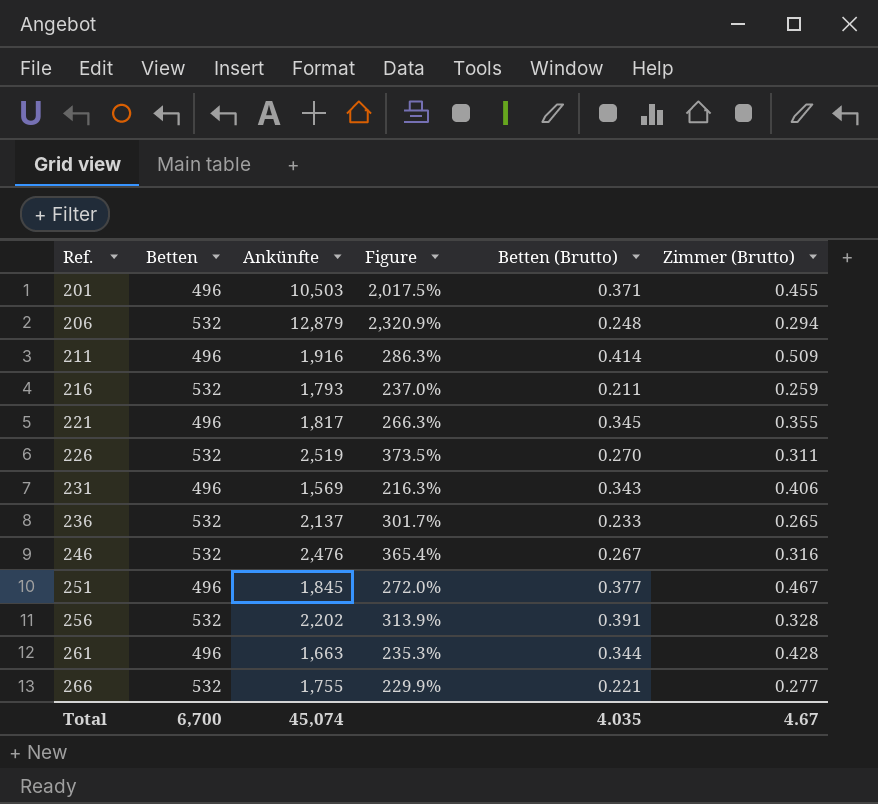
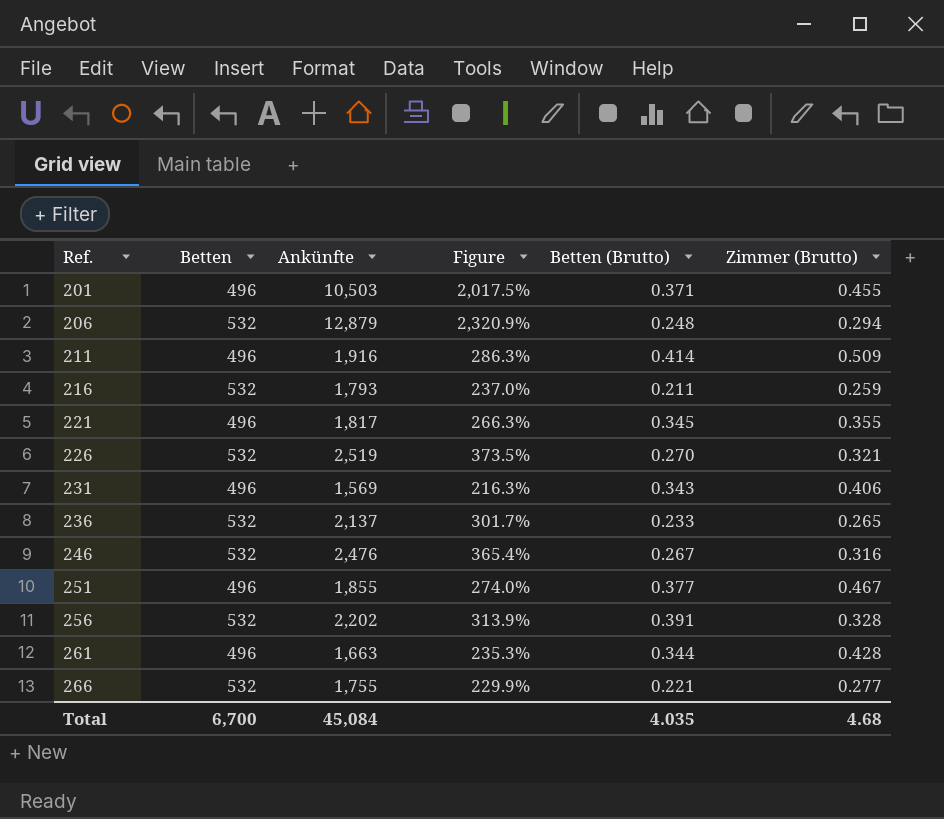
226 | Zimmer (Brutto): 0.311 -> 0.321
251 | Ankünfte: 1,845 -> 1,855
251 | Figure: 272.0% -> 274.0%
Total | Ankünfte: 45,074 -> 45,084
Total | Zimmer (Brutto): 4.67 -> 4.68

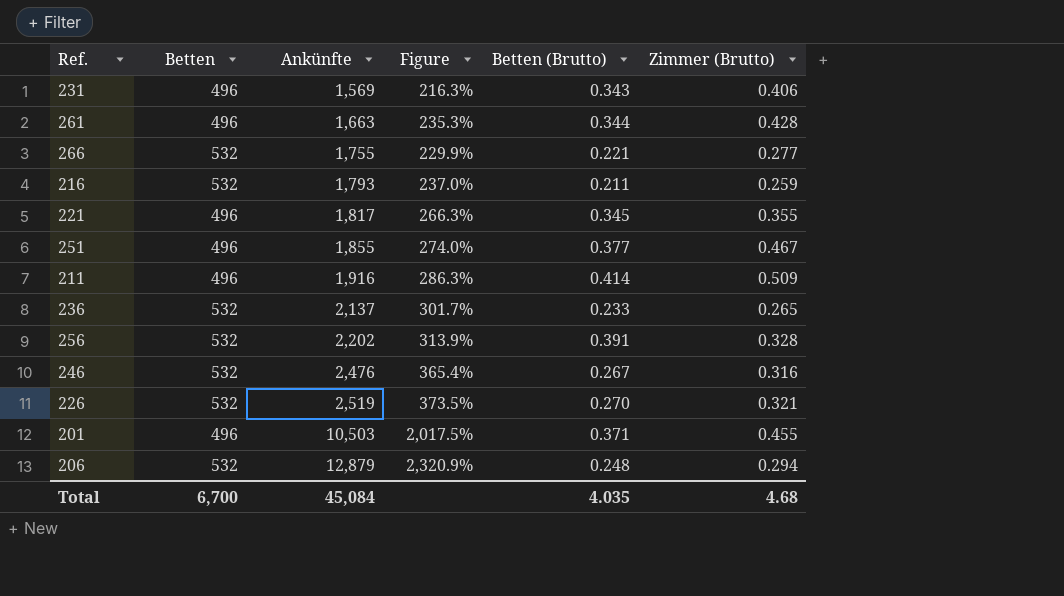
row order: Ref. ascending -> Ankünfte ascending

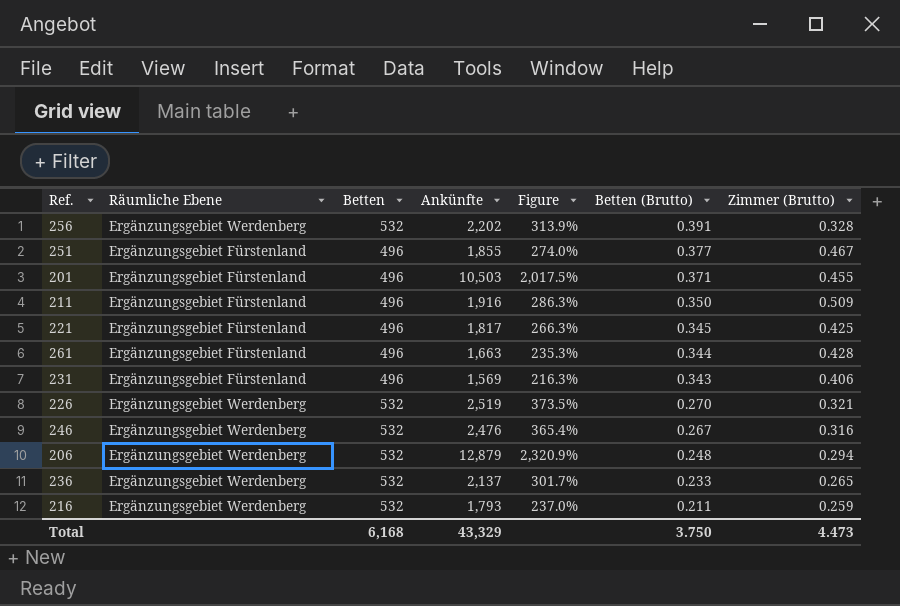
row order: Ankünfte ascending -> Betten (Brutto) descending
column Räumliche Ebene | position: none -> 2
row 266: 532 | 1,755 | 229.9% | 0.221 | 0.277 -> none
211 | Betten (Brutto): 0.414 -> 0.350
221 | Zimmer (Brutto): 0.355 -> 0.425
Total | Betten: 6,700 -> 6,168
Total | Ankünfte: 45,084 -> 43,329
Total | Betten (Brutto): 4.035 -> 3.750
Total | Zimmer (Brutto): 4.68 -> 4.473

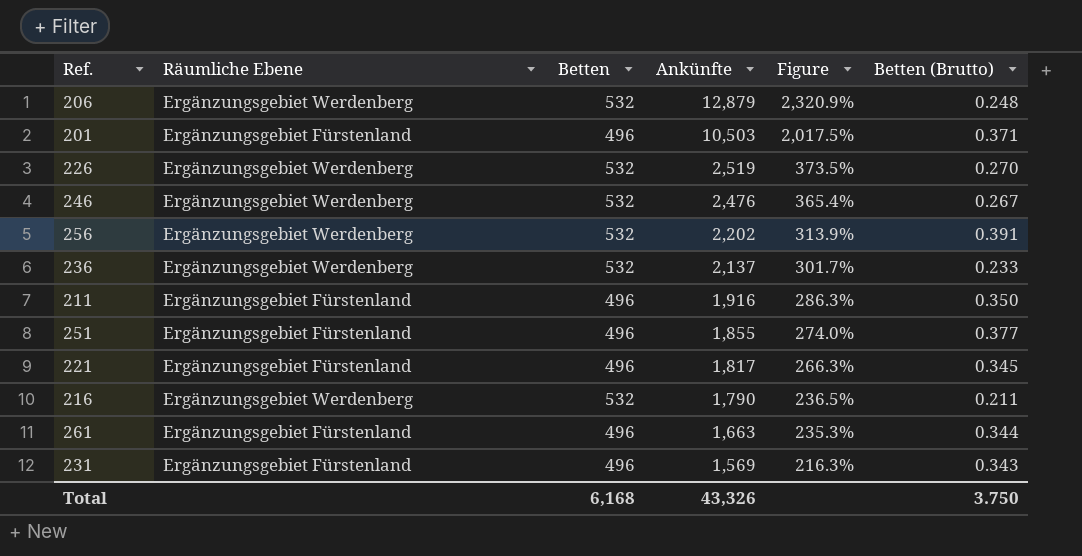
row order: Betten (Brutto) descending -> Ankünfte descending
column Zimmer (Brutto) | position: 7 -> none
216 | Ankünfte: 1,793 -> 1,790
216 | Figure: 237.0% -> 236.5%
Total | Ankünfte: 43,329 -> 43,326

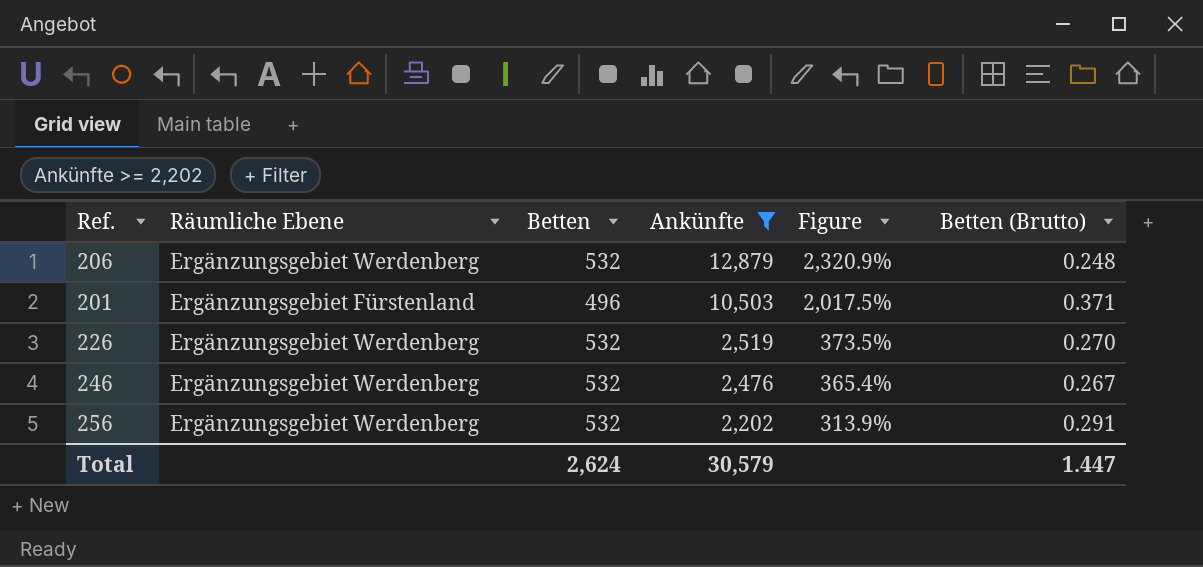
filter: none -> Ankünfte >= 2,202
256 | Betten (Brutto): 0.391 -> 0.291
Total | Betten: 6,168 -> 2,624
Total | Ankünfte: 43,326 -> 30,579
Total | Betten (Brutto): 3.750 -> 1.447

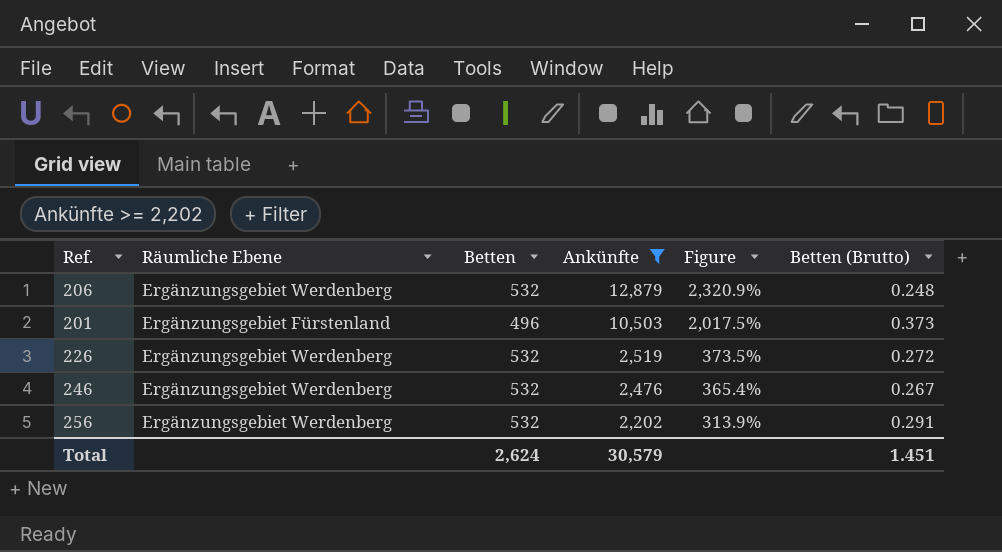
201 | Betten (Brutto): 0.371 -> 0.373
226 | Betten (Brutto): 0.270 -> 0.272
Total | Betten (Brutto): 1.447 -> 1.451

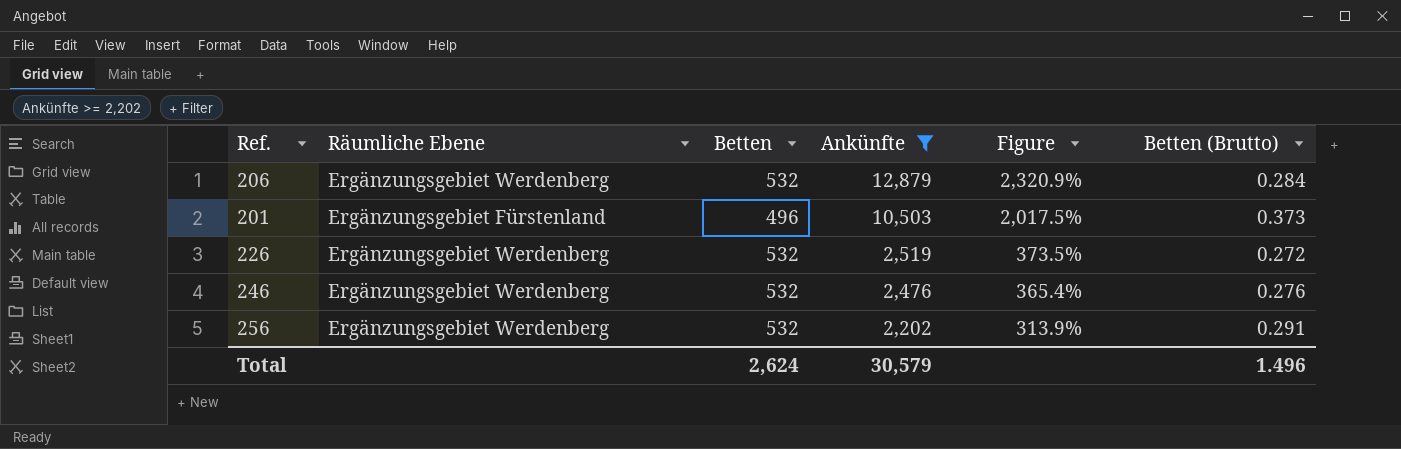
206 | Betten (Brutto): 0.248 -> 0.284
246 | Betten (Brutto): 0.267 -> 0.276
Total | Betten (Brutto): 1.451 -> 1.496

